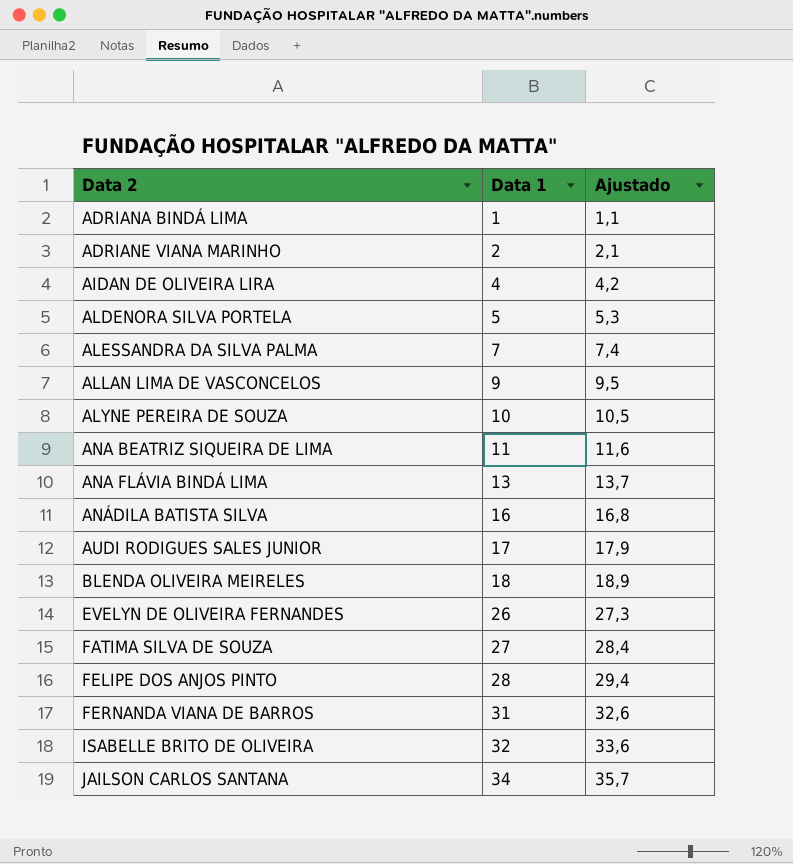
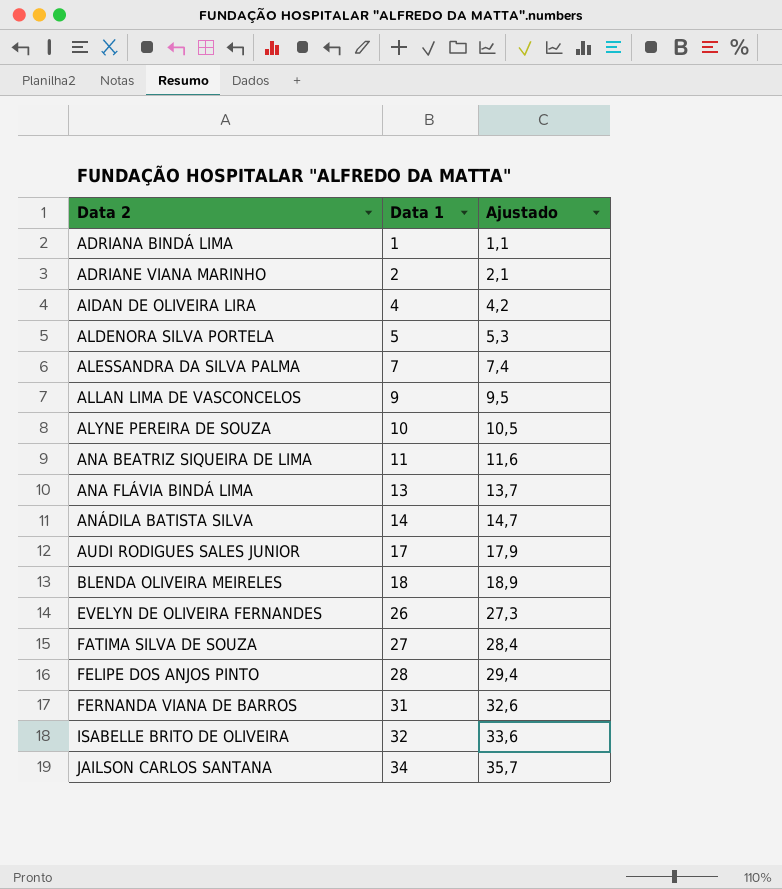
ANÁDILA BATISTA SILVA | Data 1: 16 -> 14
ANÁDILA BATISTA SILVA | Ajustado: 16,8 -> 14,7

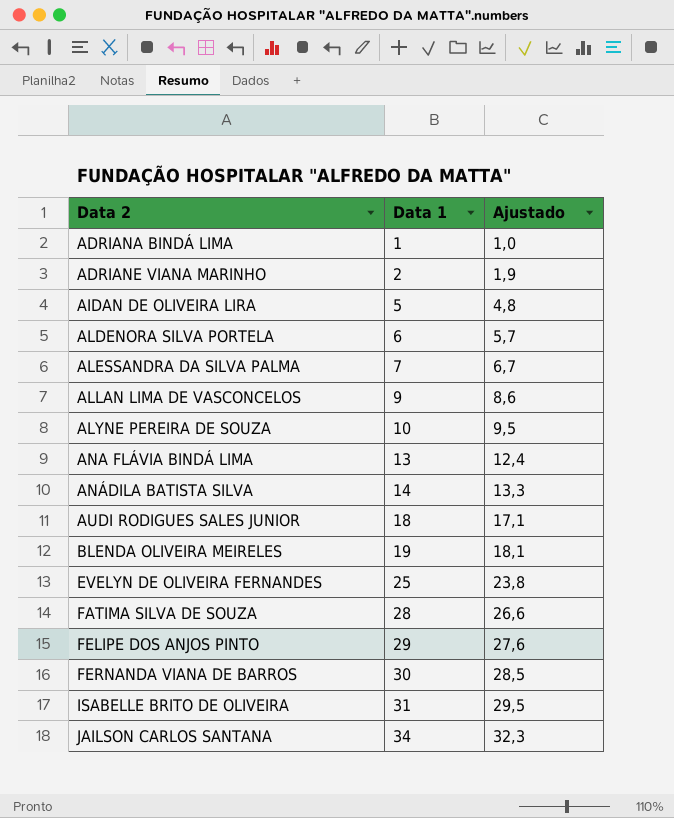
column Ajustado | formula: [Data 1] * 1,05 -> [Data 1] * 0,95
row ANA BEATRIZ SIQUEIRA DE LIMA: 11 | 11,6 -> none
AIDAN DE OLIVEIRA LIRA | Data 1: 4 -> 5
ALDENORA SILVA PORTELA | Data 1: 5 -> 6
AUDI RODIGUES SALES JUNIOR | Data 1: 17 -> 18
BLENDA OLIVEIRA MEIRELES | Data 1: 18 -> 19
EVELYN DE OLIVEIRA FERNANDES | Data 1: 26 -> 25
FATIMA SILVA DE SOUZA | Data 1: 27 -> 28
FELIPE DOS ANJOS PINTO | Data 1: 28 -> 29
FERNANDA VIANA DE BARROS | Data 1: 31 -> 30
ISABELLE BRITO DE OLIVEIRA | Data 1: 32 -> 31

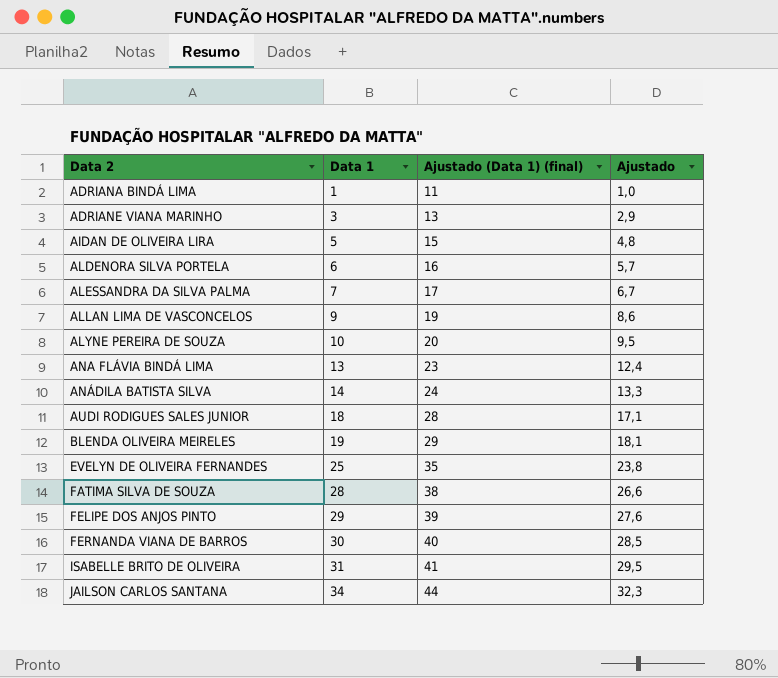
column Ajustado (Data 1) (final) | formula: none -> [Data 1] + 10
ADRIANE VIANA MARINHO | Data 1: 2 -> 3
ADRIANE VIANA MARINHO | Ajustado: 1,9 -> 2,9

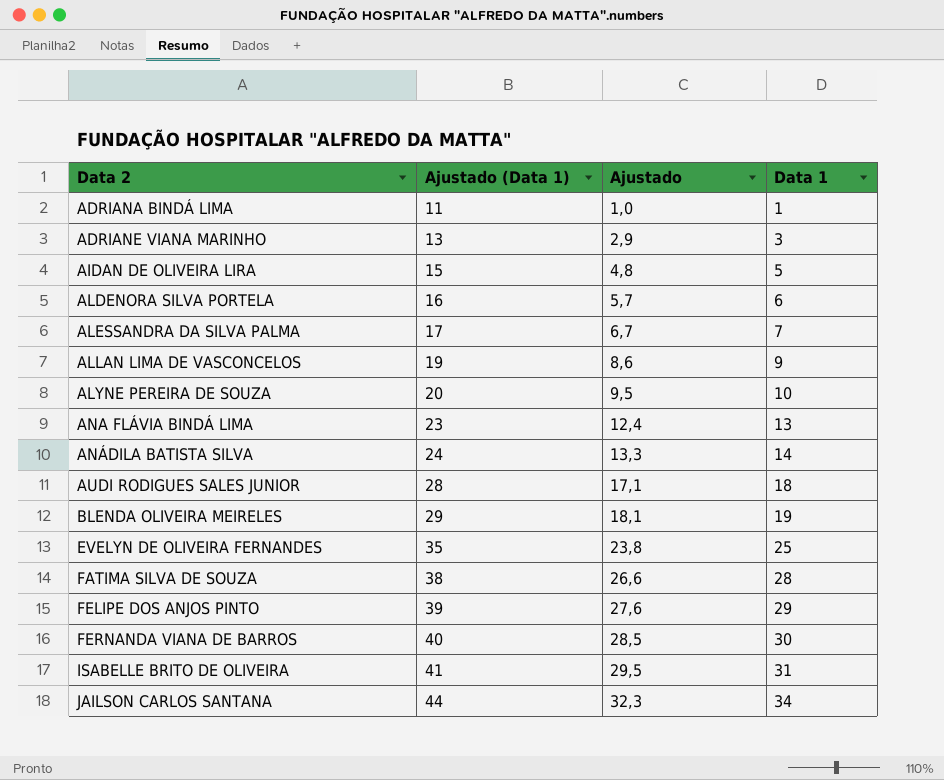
column name: Ajustado (Data 1) (final) -> Ajustado (Data 1)
column Data 1 | position: 2 -> 4

